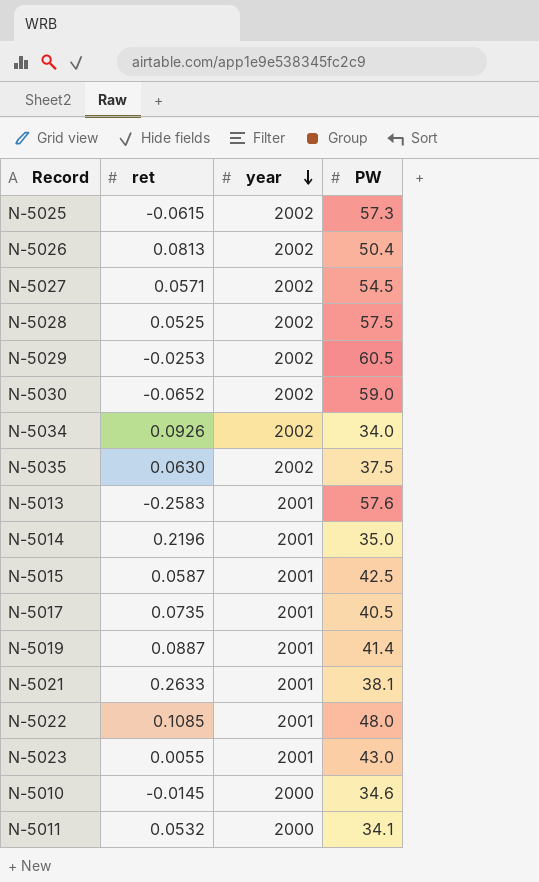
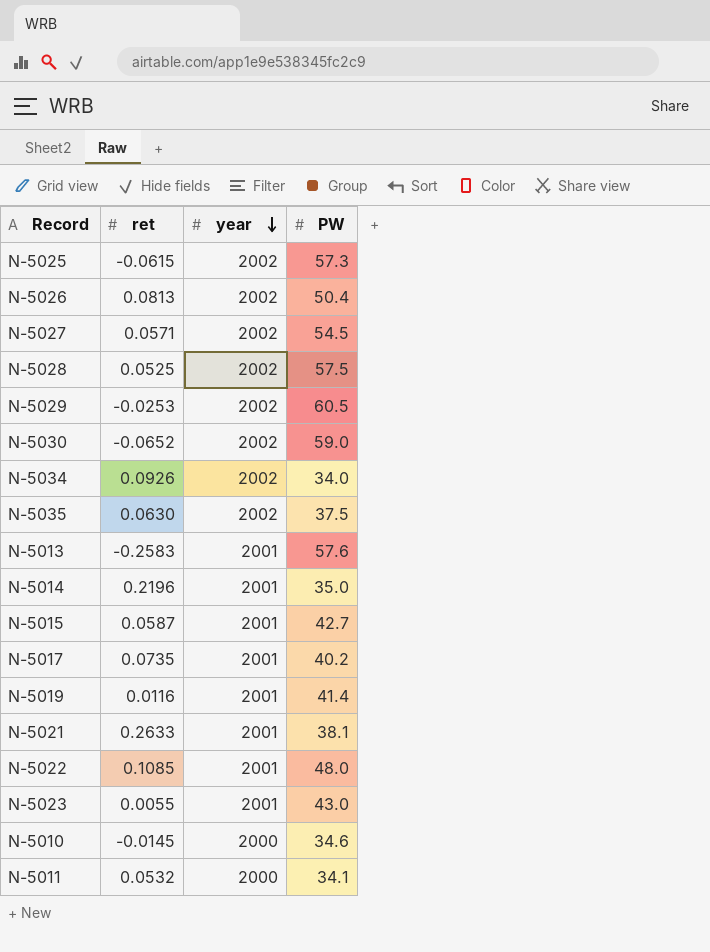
N-5015 | PW: 42.5 -> 42.7
N-5017 | PW: 40.5 -> 40.2
N-5019 | ret: 0.0887 -> 0.0116

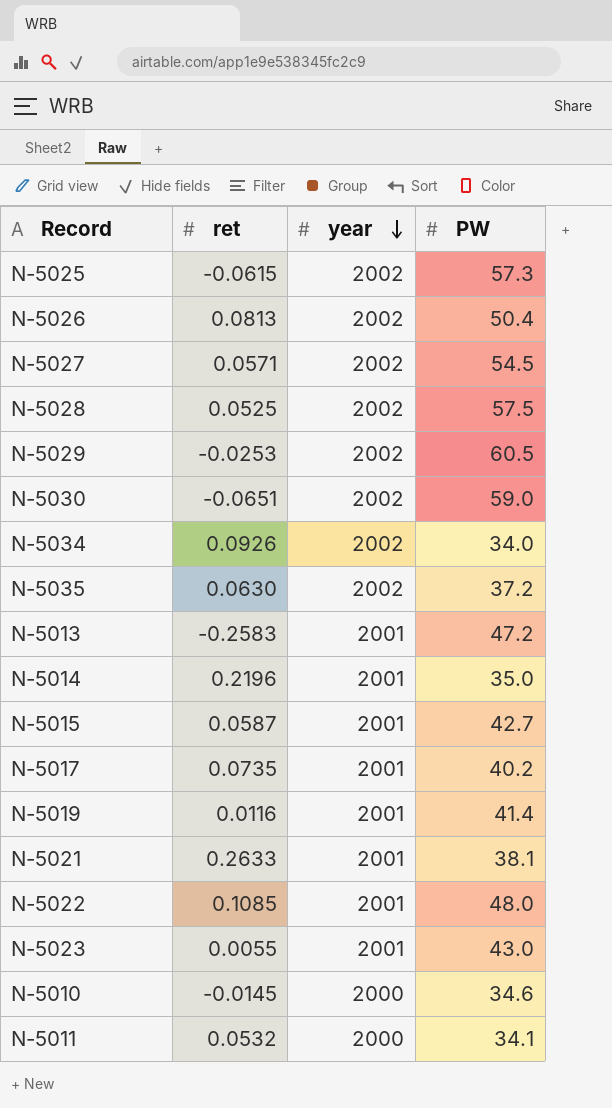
N-5030 | ret: -0.0652 -> -0.0651
N-5035 | PW: 37.5 -> 37.2
N-5013 | PW: 57.6 -> 47.2

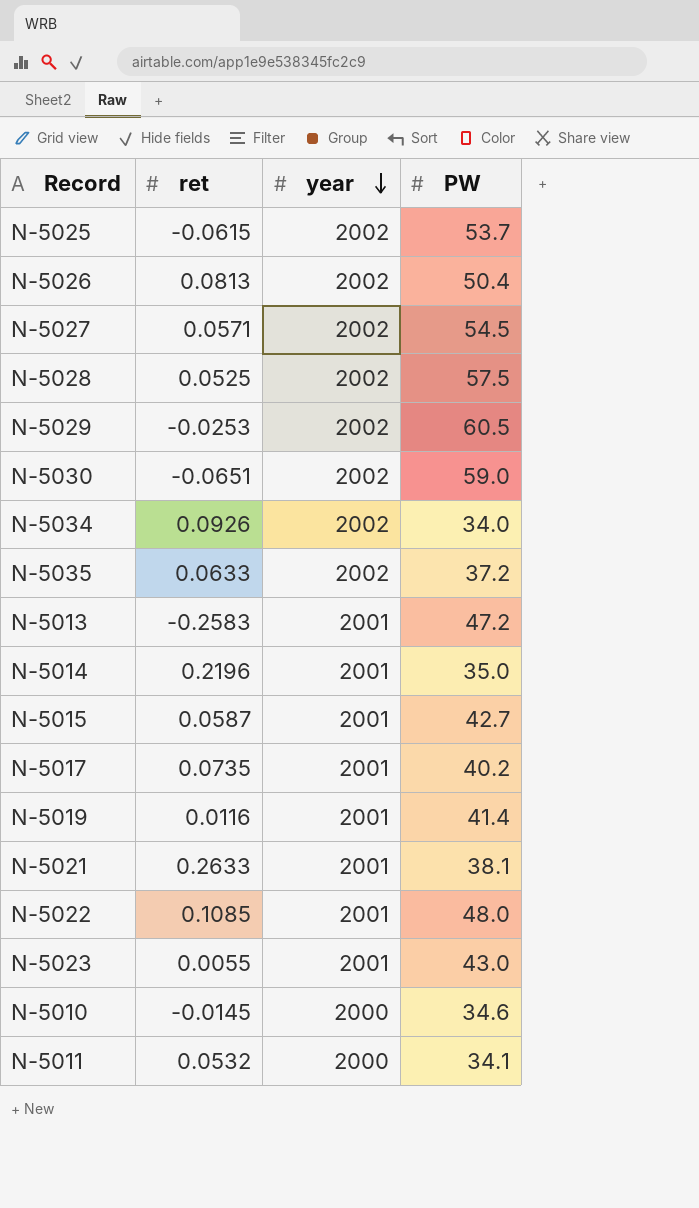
N-5025 | PW: 57.3 -> 53.7
N-5035 | ret: 0.0630 -> 0.0633

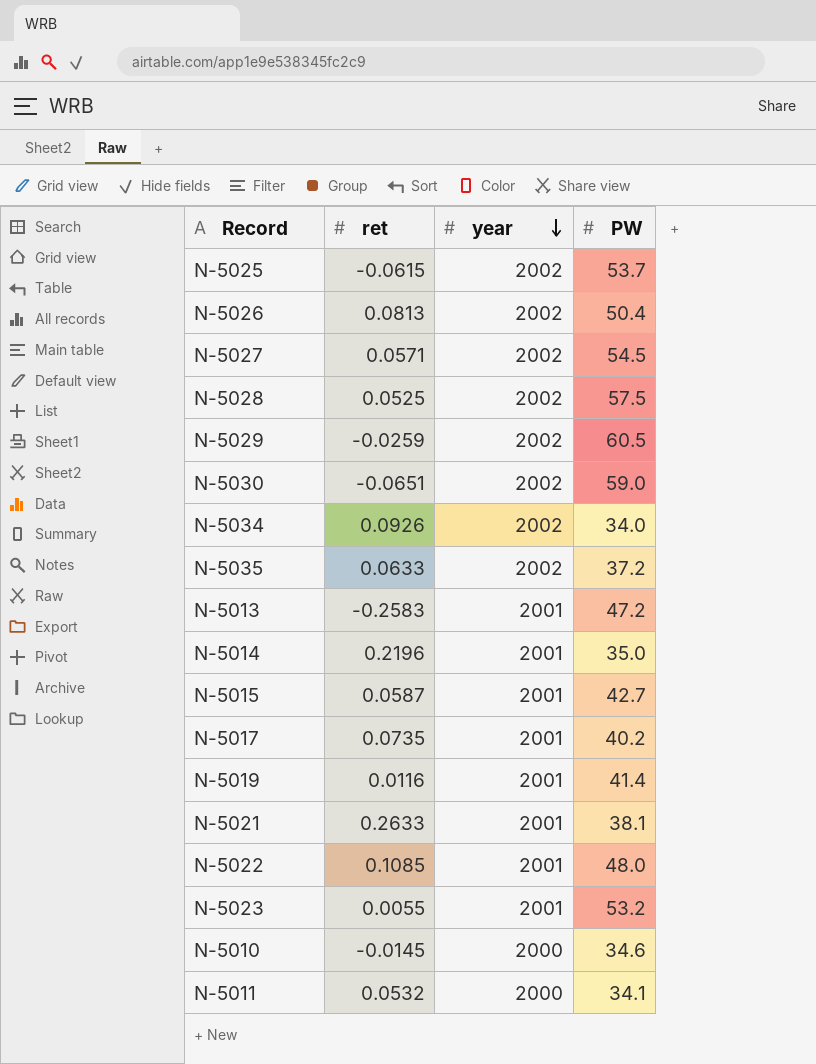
N-5029 | ret: -0.0253 -> -0.0259
N-5023 | PW: 43.0 -> 53.2

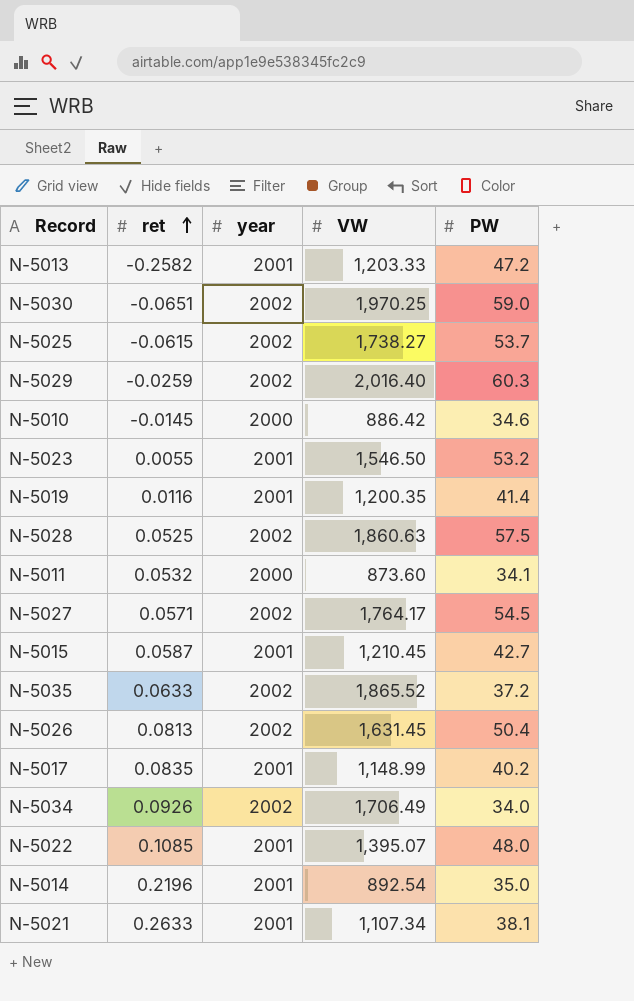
row order: year descending -> ret ascending
column VW | position: none -> 4
N-5013 | ret: -0.2583 -> -0.2582
N-5029 | PW: 60.5 -> 60.3
N-5017 | ret: 0.0735 -> 0.0835

